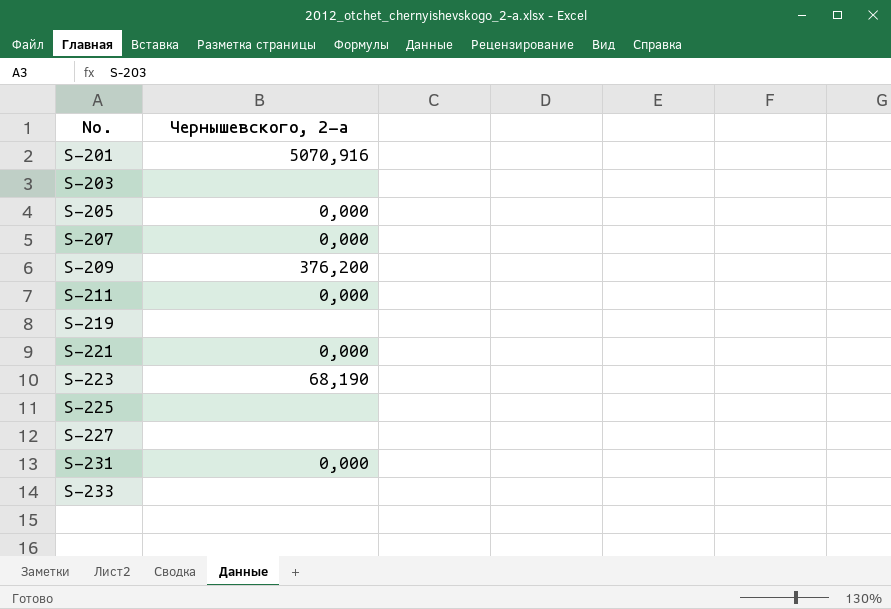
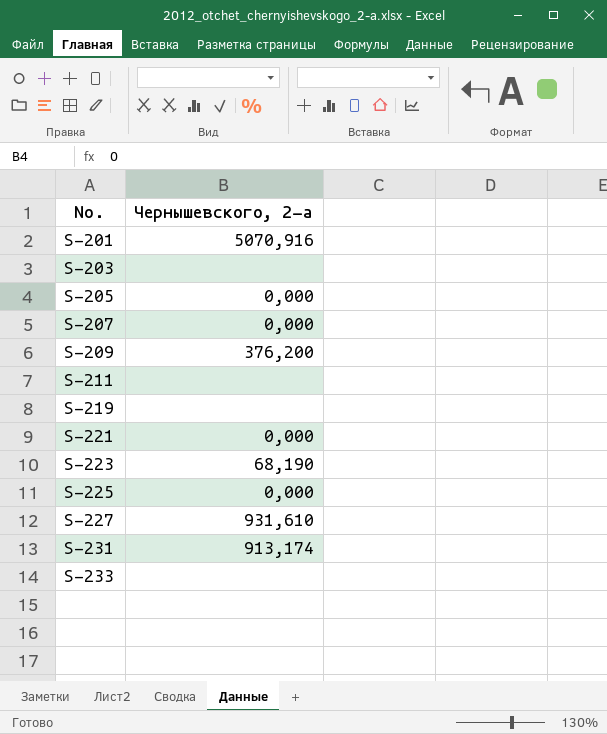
S-211 | Чернышевского, 2-а: 0,000 -> none
S-225 | Чернышевского, 2-а: none -> 0,000
S-227 | Чернышевского, 2-а: none -> 931,610
S-231 | Чернышевского, 2-а: 0,000 -> 913,174

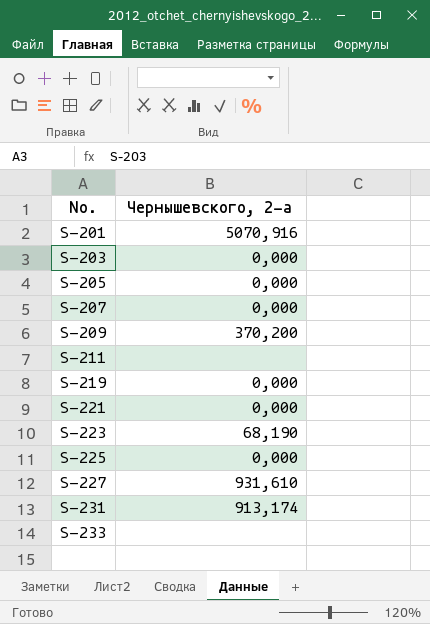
S-203 | Чернышевского, 2-а: none -> 0,000
S-209 | Чернышевского, 2-а: 376,200 -> 370,200
S-219 | Чернышевского, 2-а: none -> 0,000

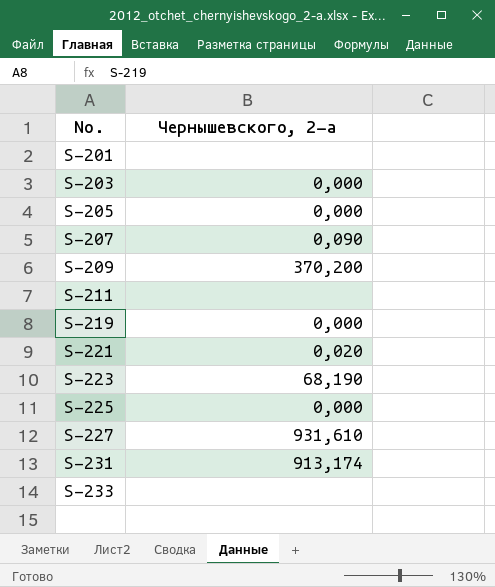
S-201 | Чернышевского, 2-а: 5070,916 -> none
S-207 | Чернышевского, 2-а: 0,000 -> 0,090
S-221 | Чернышевского, 2-а: 0,000 -> 0,020

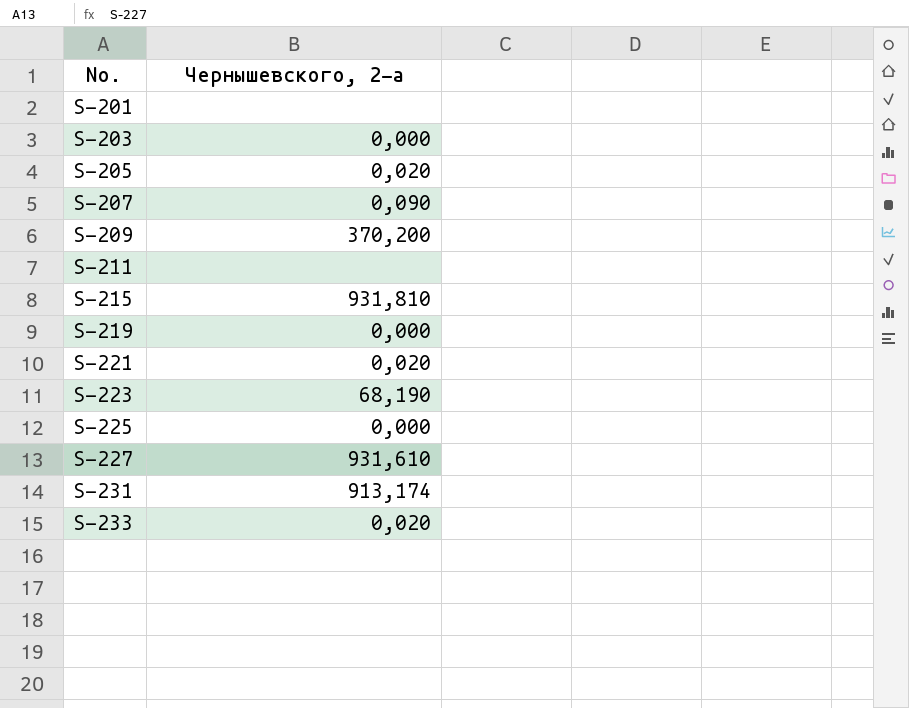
S-205 | Чернышевского, 2-а: 0,000 -> 0,020
row S-215: none -> 931,810
S-233 | Чернышевского, 2-а: none -> 0,020

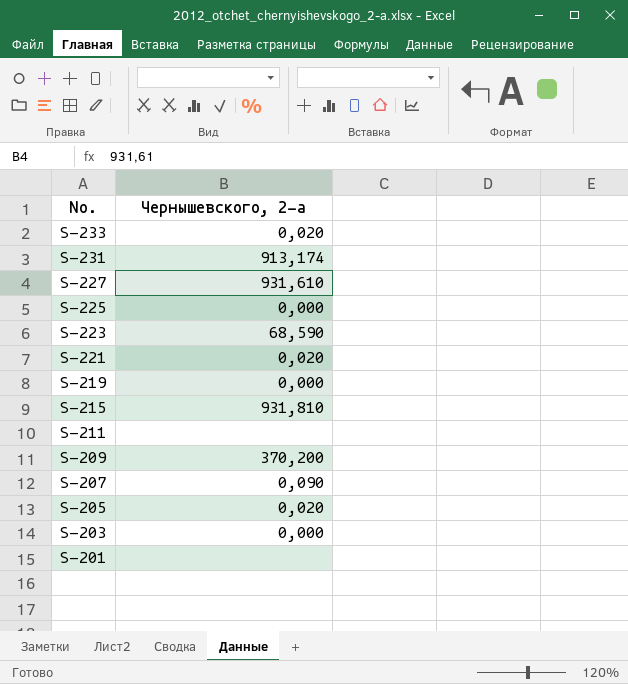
row order: No. ascending -> No. descending
S-223 | Чернышевского, 2-а: 68,190 -> 68,590

